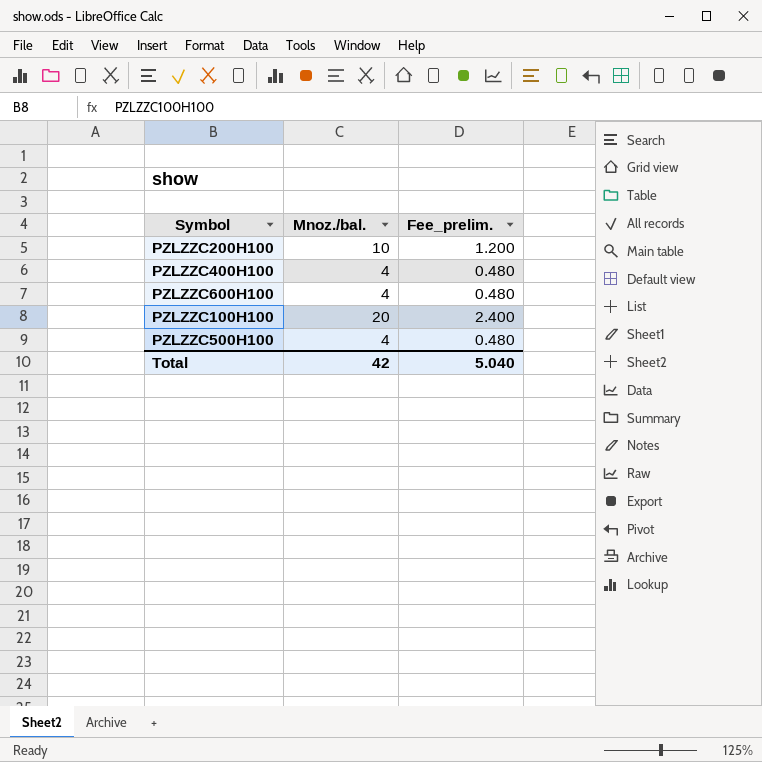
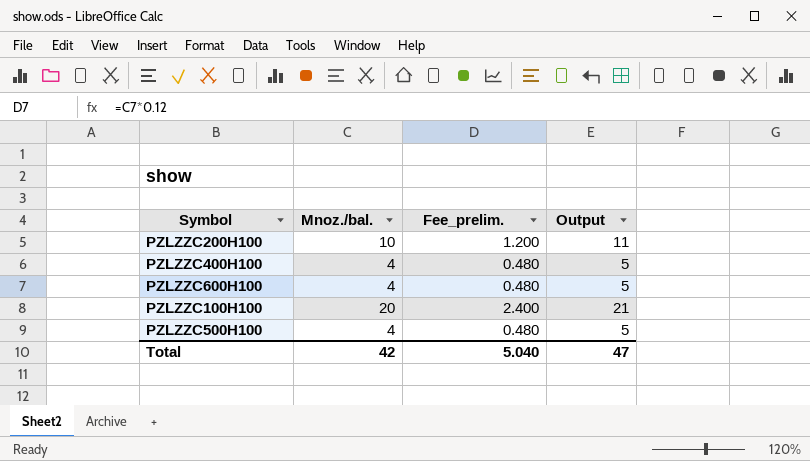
column Output | formula: none -> [Mnoz./bal.] + 1

